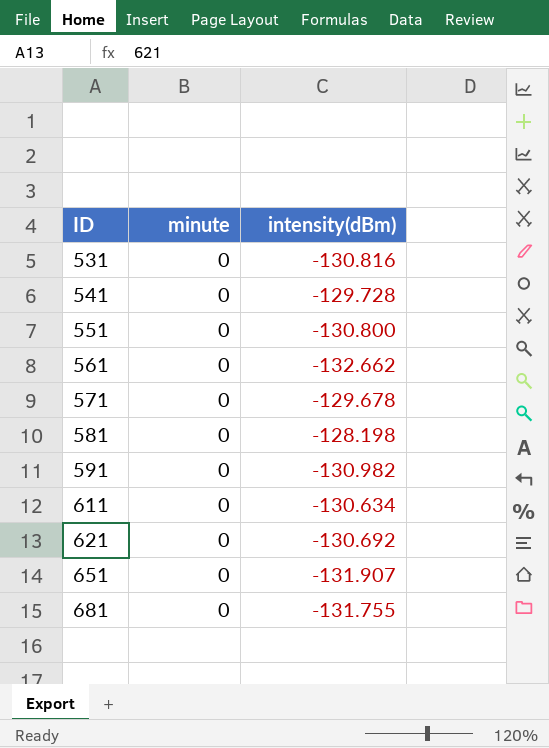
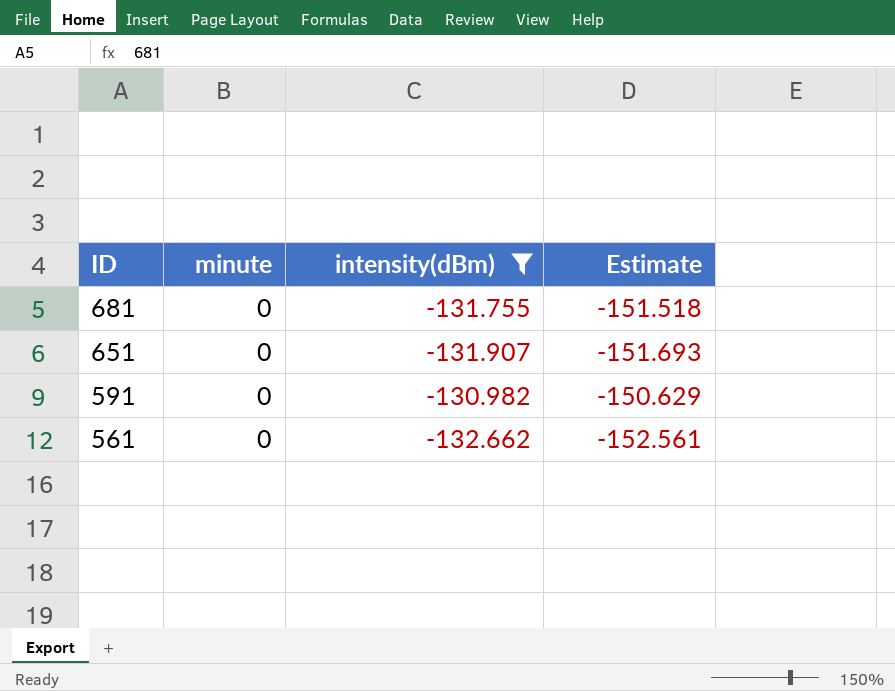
filter: none -> intensity(dBm) <= -130.982
row order: ID ascending -> ID descending
column Estimate | formula: none -> [intensity(dBm)] * 1.15

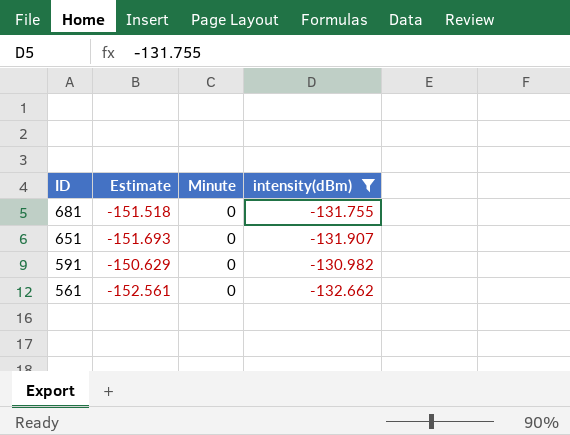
column Estimate | position: 4 -> 2
column name: minute -> Minute

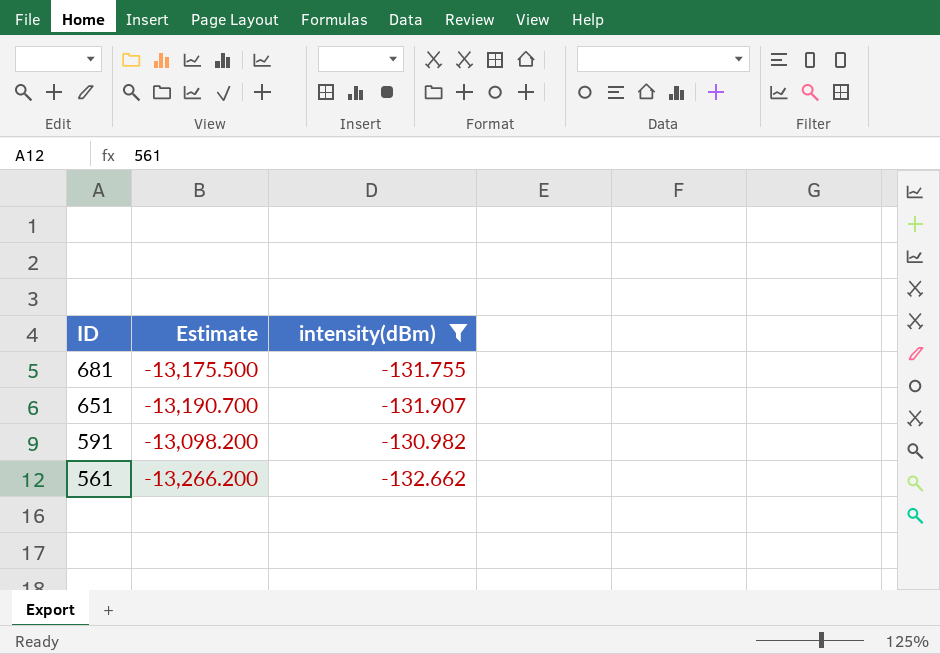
column Minute | position: 3 -> none
column Estimate | formula: [intensity(dBm)] * 1.15 -> [intensity(dBm)] * 100

